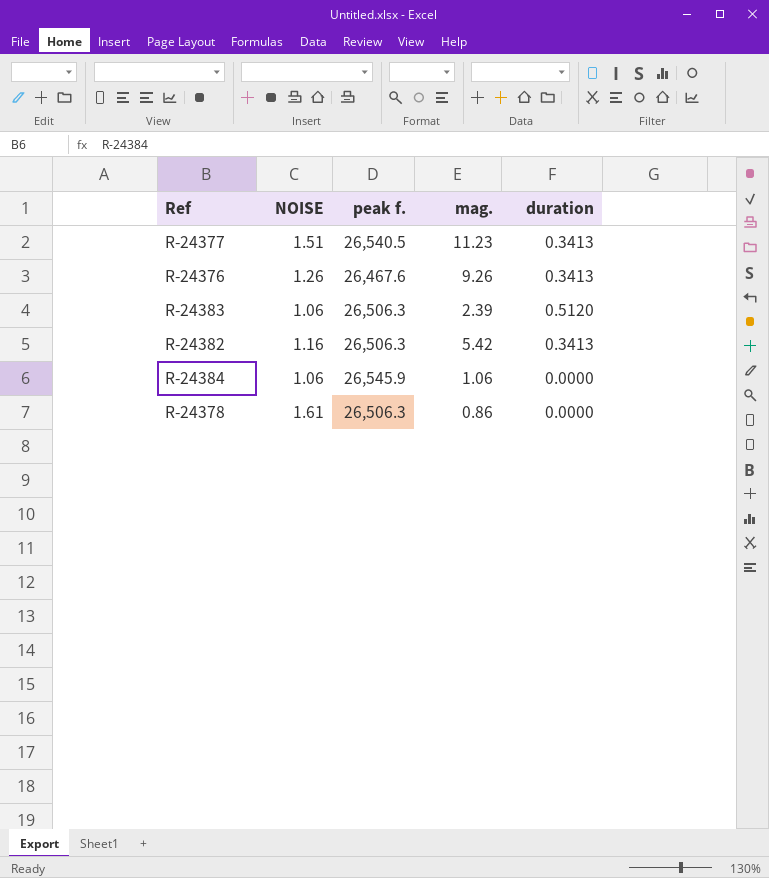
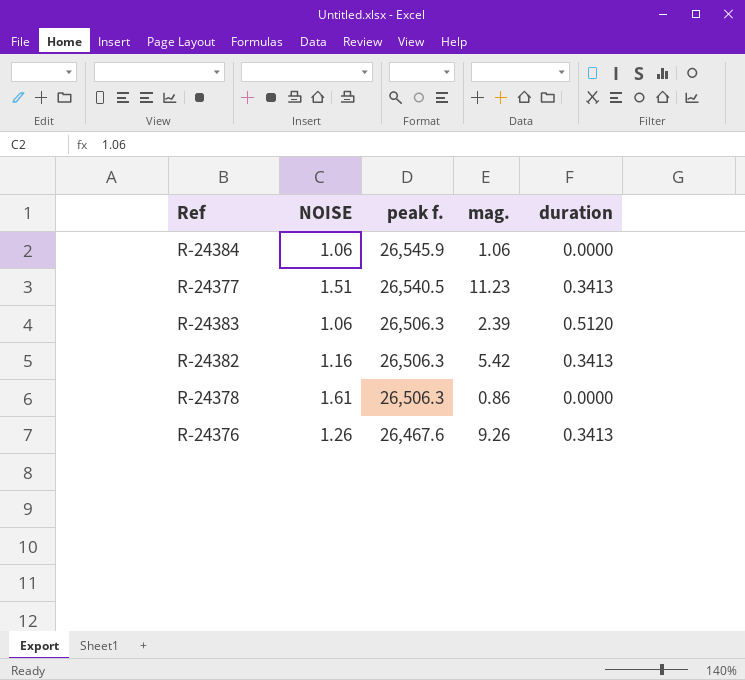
row order: none -> peak f. descending

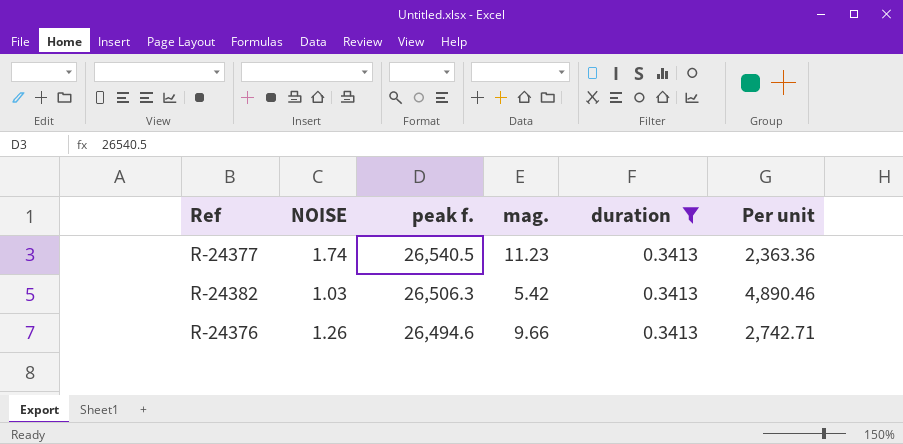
filter: none -> duration = 0.3413
column Per unit | formula: none -> [peak f.] / [mag.]
R-24377 | NOISE: 1.51 -> 1.74
R-24382 | NOISE: 1.16 -> 1.03
R-24376 | peak f.: 26,467.6 -> 26,494.6
R-24376 | mag.: 9.26 -> 9.66

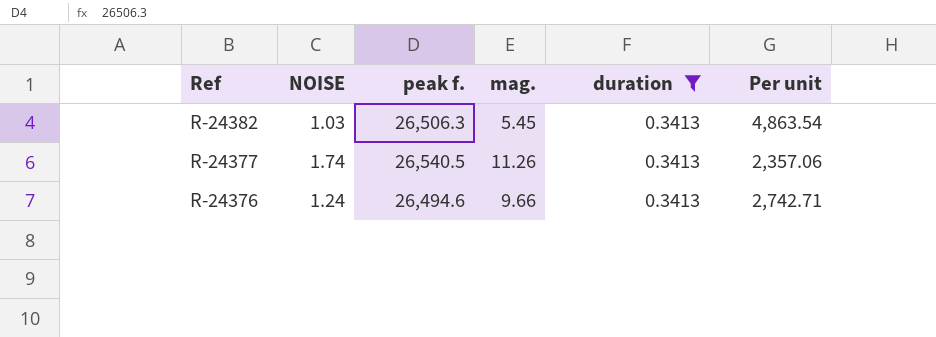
row order: peak f. descending -> Ref descending
R-24382 | mag.: 5.42 -> 5.45
R-24382 | Per unit: 4,890.46 -> 4,863.54
R-24377 | mag.: 11.23 -> 11.26
R-24377 | Per unit: 2,363.36 -> 2,357.06
R-24376 | NOISE: 1.26 -> 1.24

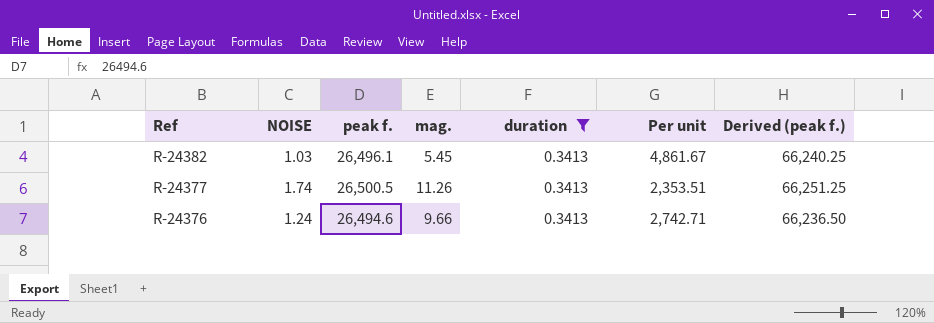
column Derived (peak f.) | formula: none -> [peak f.] * 2.5
R-24382 | peak f.: 26,506.3 -> 26,496.1
R-24382 | Per unit: 4,863.54 -> 4,861.67
R-24377 | peak f.: 26,540.5 -> 26,500.5
R-24377 | Per unit: 2,357.06 -> 2,353.51

